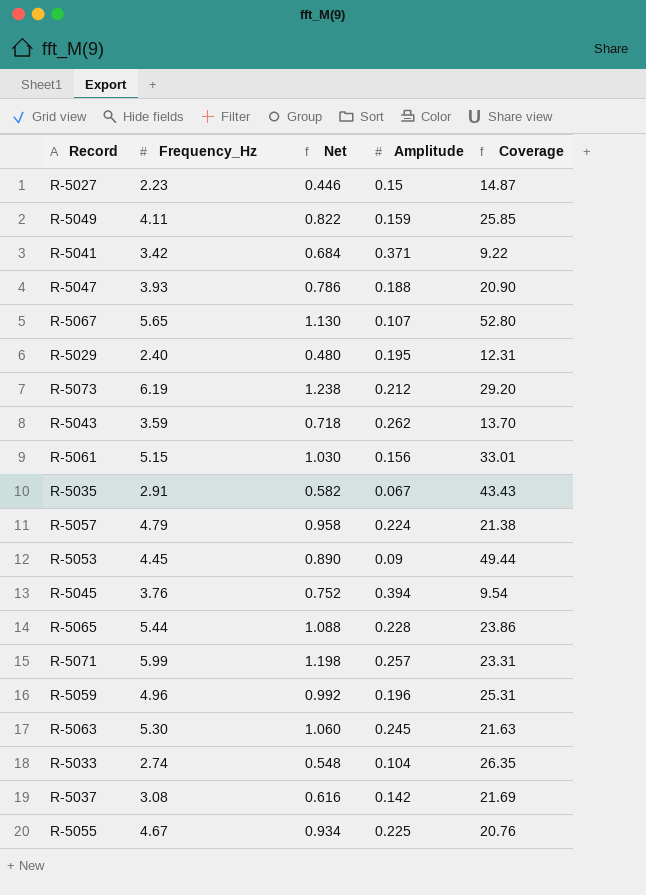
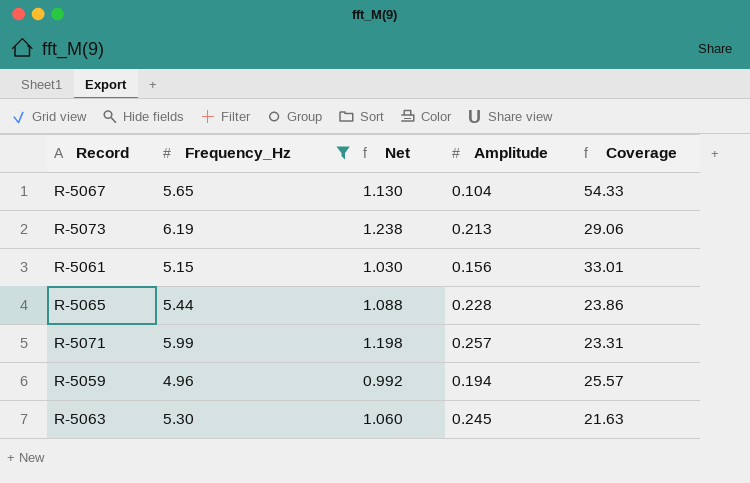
filter: none -> Frequency_Hz >= 4.96
R-5067 | Amplitude: 0.107 -> 0.104
R-5067 | Coverage: 52.80 -> 54.33
R-5073 | Amplitude: 0.212 -> 0.213
R-5073 | Coverage: 29.20 -> 29.06
R-5059 | Amplitude: 0.196 -> 0.194
R-5059 | Coverage: 25.31 -> 25.57

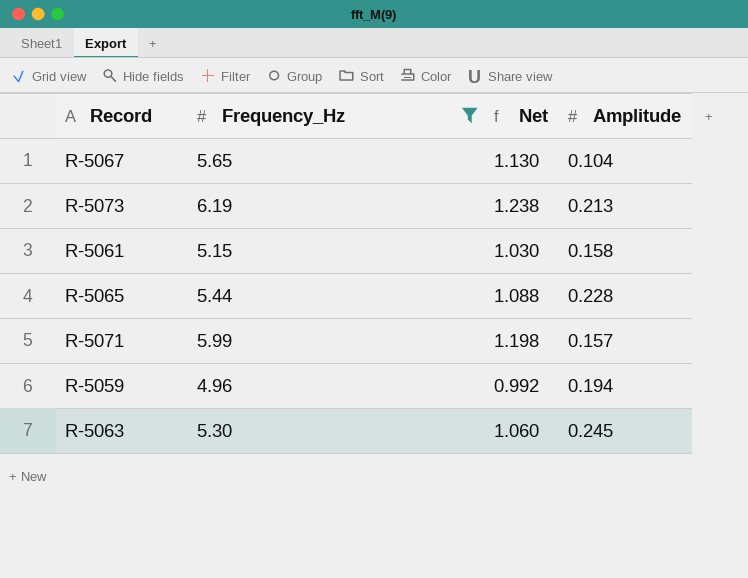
column Coverage | formula: [Frequency_Hz] / [Amplitude] -> none
R-5061 | Amplitude: 0.156 -> 0.158
R-5071 | Amplitude: 0.257 -> 0.157

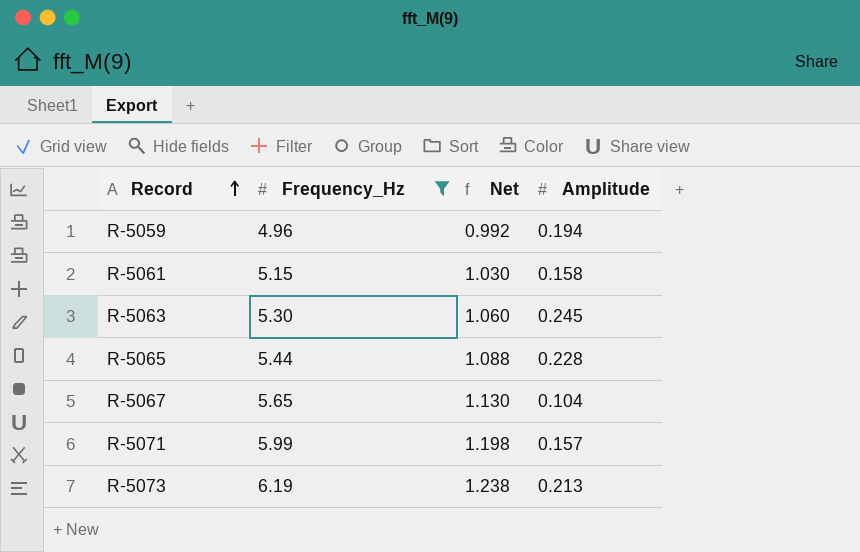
row order: none -> Record ascending

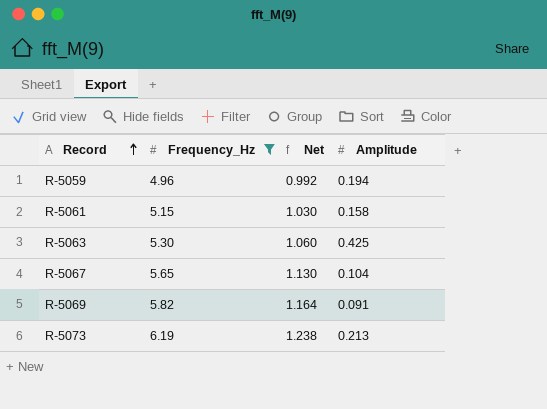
row R-5065: 5.44 | 1.088 | 0.228 -> none
row R-5071: 5.99 | 1.198 | 0.157 -> none
R-5063 | Amplitude: 0.245 -> 0.425
row R-5069: none -> 5.82 | 1.164 | 0.091

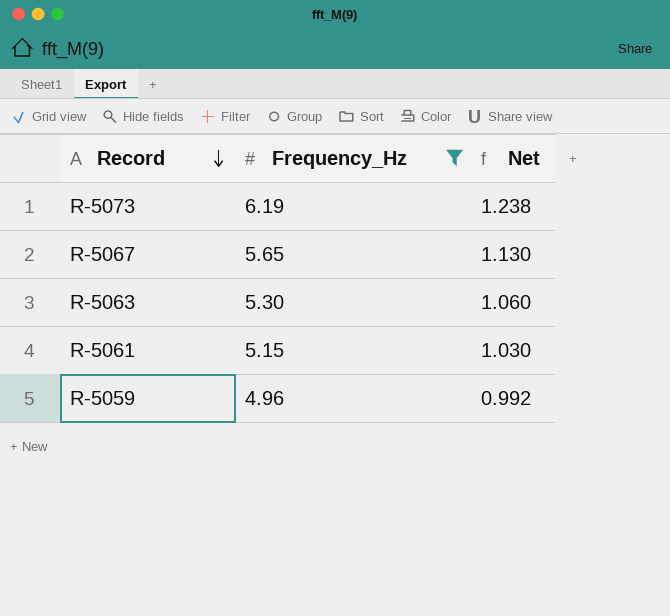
row order: Record ascending -> Record descending
column Amplitude | position: 4 -> none
row R-5069: 5.82 | 1.164 | 0.091 -> none

